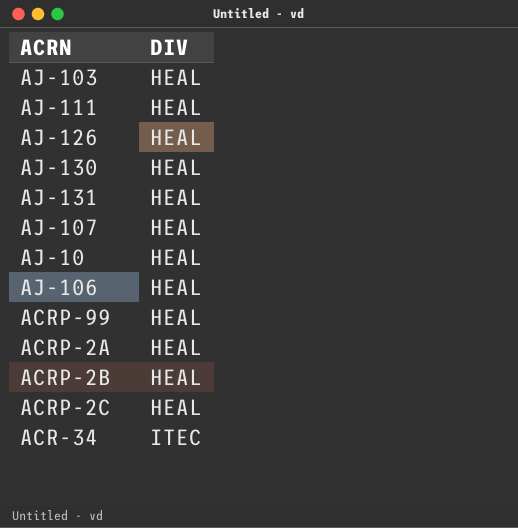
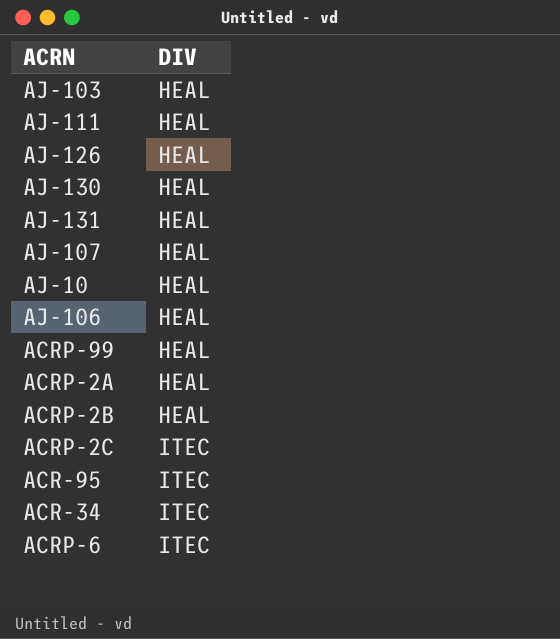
ACRP-2C | DIV: HEAL -> ITEC
row ACR-95: none -> ITEC
row ACRP-6: none -> ITEC

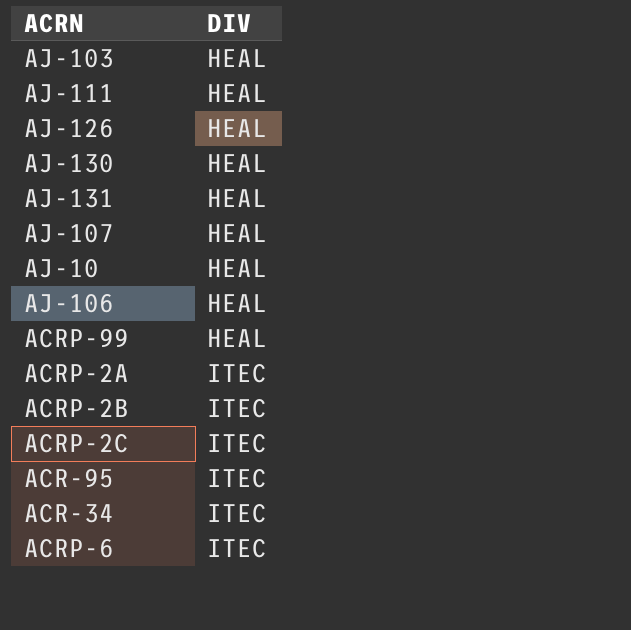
ACRP-2A | DIV: HEAL -> ITEC
ACRP-2B | DIV: HEAL -> ITEC

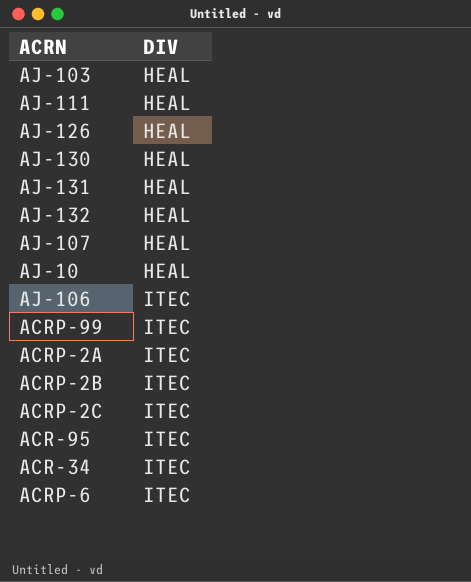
row AJ-132: none -> HEAL
AJ-106 | DIV: HEAL -> ITEC
ACRP-99 | DIV: HEAL -> ITEC

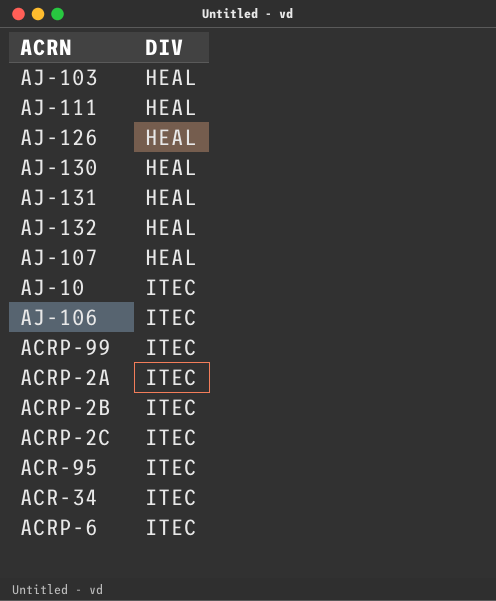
AJ-10 | DIV: HEAL -> ITEC

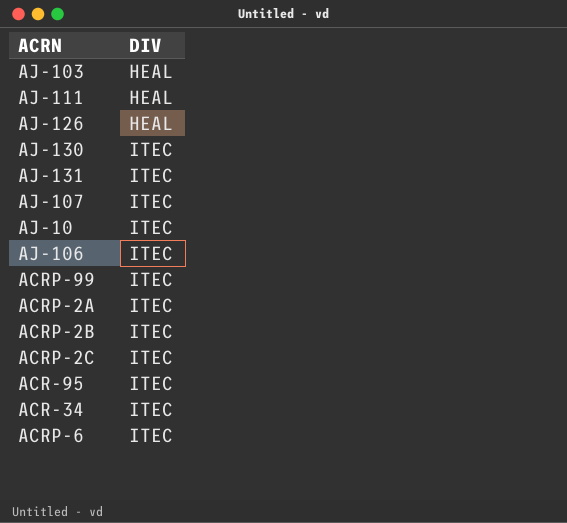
row AJ-132: HEAL -> none
AJ-130 | DIV: HEAL -> ITEC
AJ-131 | DIV: HEAL -> ITEC
AJ-107 | DIV: HEAL -> ITEC

